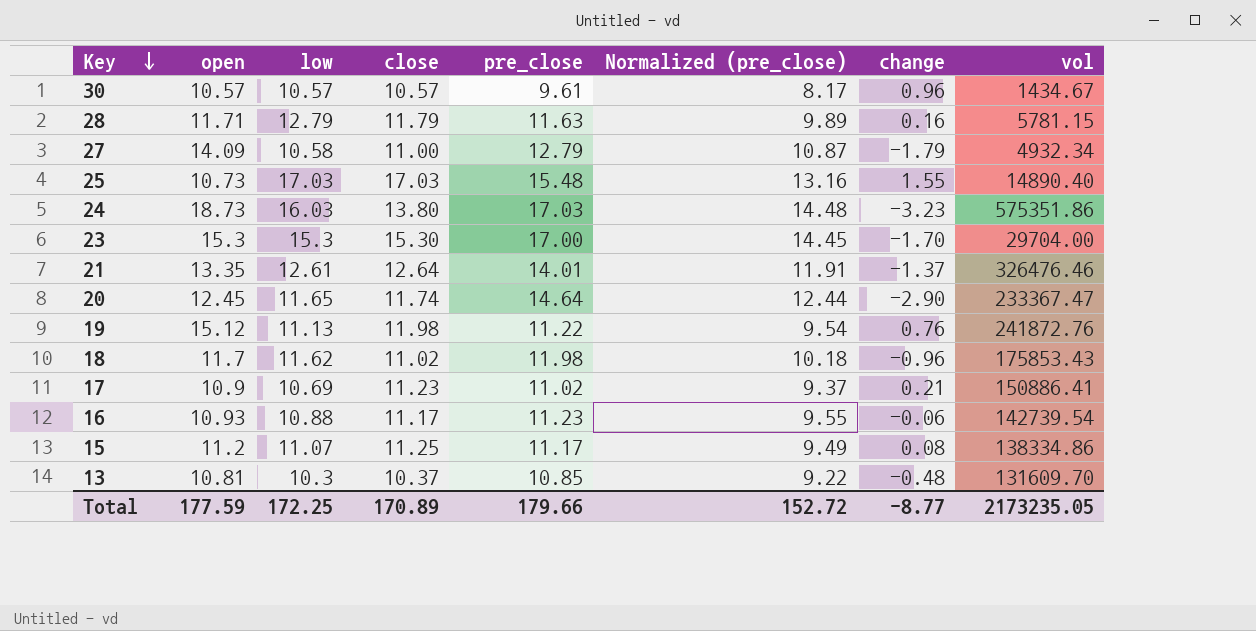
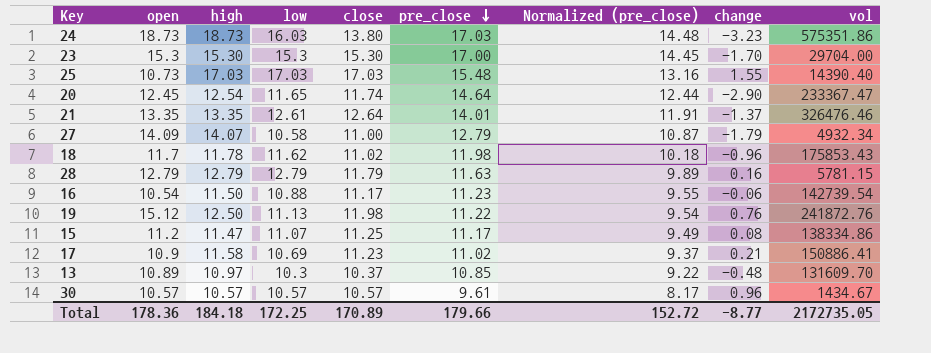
row order: Key descending -> pre_close descending
column high | position: none -> 3
25 | vol: 14890.40 -> 14390.40
28 | open: 11.71 -> 12.79
16 | open: 10.93 -> 10.54
13 | open: 10.81 -> 10.89
Total | open: 177.59 -> 178.36
Total | vol: 2173235.05 -> 2172735.05

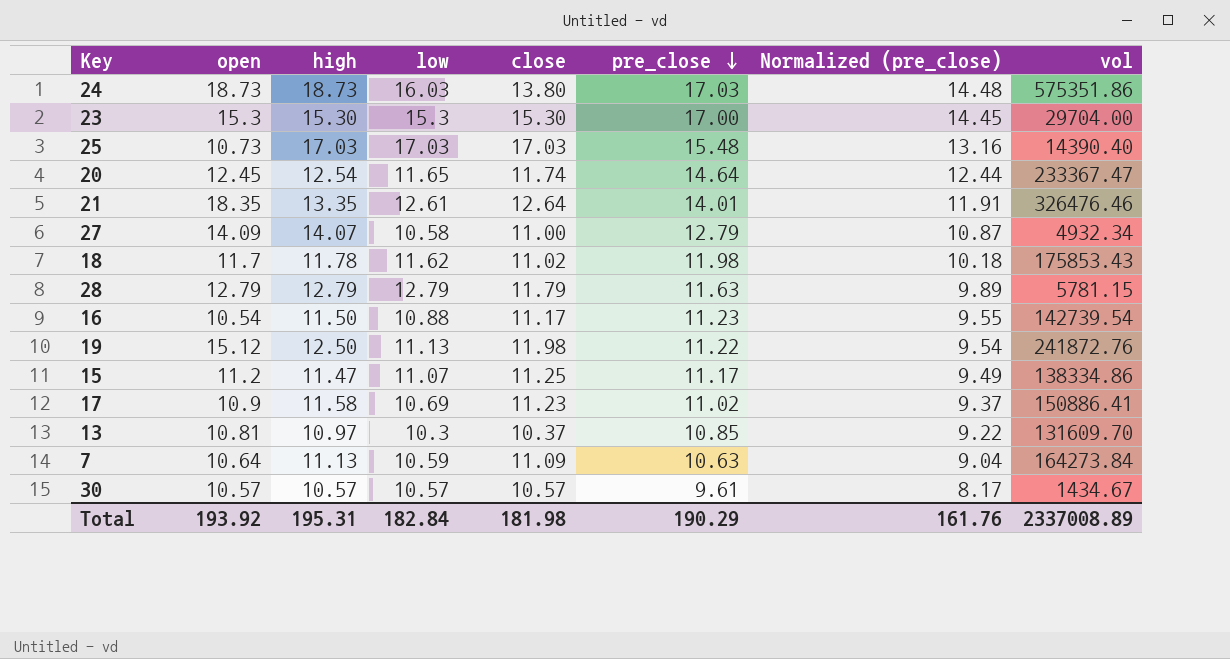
column change | formula: [close] - [pre_close] -> none
21 | open: 13.35 -> 18.35
13 | open: 10.89 -> 10.81
row 7: none -> 10.64 | 11.13 | 10.59 | 11.09 | 10.63 | 9.04 | 164273.84
Total | open: 178.36 -> 193.92
Total | high: 184.18 -> 195.31
Total | low: 172.25 -> 182.84
Total | close: 170.89 -> 181.98
Total | pre_close: 179.66 -> 190.29
Total | Normalized (pre_close): 152.72 -> 161.76
Total | vol: 2172735.05 -> 2337008.89

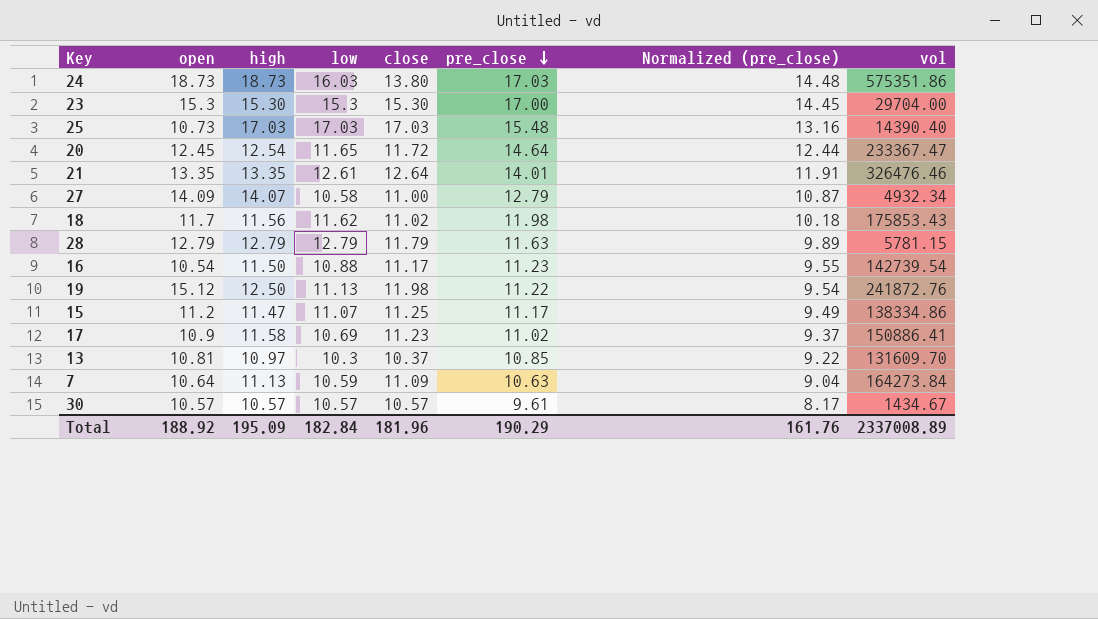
20 | close: 11.74 -> 11.72
21 | open: 18.35 -> 13.35
18 | high: 11.78 -> 11.56
Total | open: 193.92 -> 188.92
Total | high: 195.31 -> 195.09
Total | close: 181.98 -> 181.96

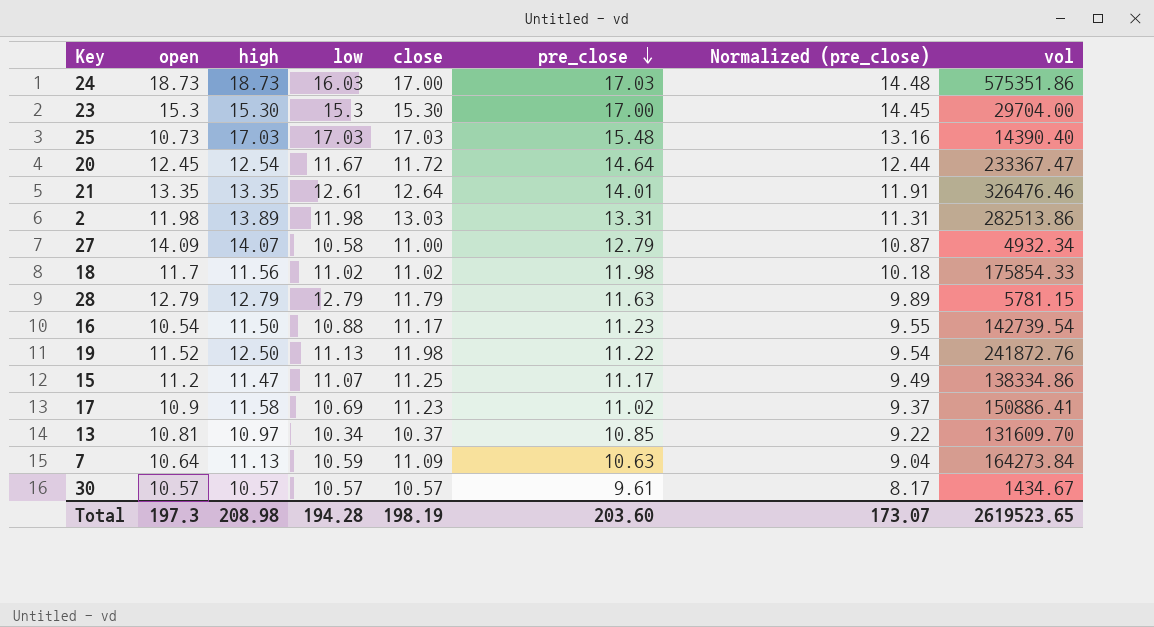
24 | close: 13.80 -> 17.00
20 | low: 11.65 -> 11.67
row 2: none -> 11.98 | 13.89 | 11.98 | 13.03 | 13.31 | 11.31 | 282513.86
18 | low: 11.62 -> 11.02
18 | vol: 175853.43 -> 175854.33
19 | open: 15.12 -> 11.52
13 | low: 10.3 -> 10.34
Total | open: 188.92 -> 197.3
Total | high: 195.09 -> 208.98
Total | low: 182.84 -> 194.28
Total | close: 181.96 -> 198.19
Total | pre_close: 190.29 -> 203.60
Total | Normalized (pre_close): 161.76 -> 173.07
Total | vol: 2337008.89 -> 2619523.65

